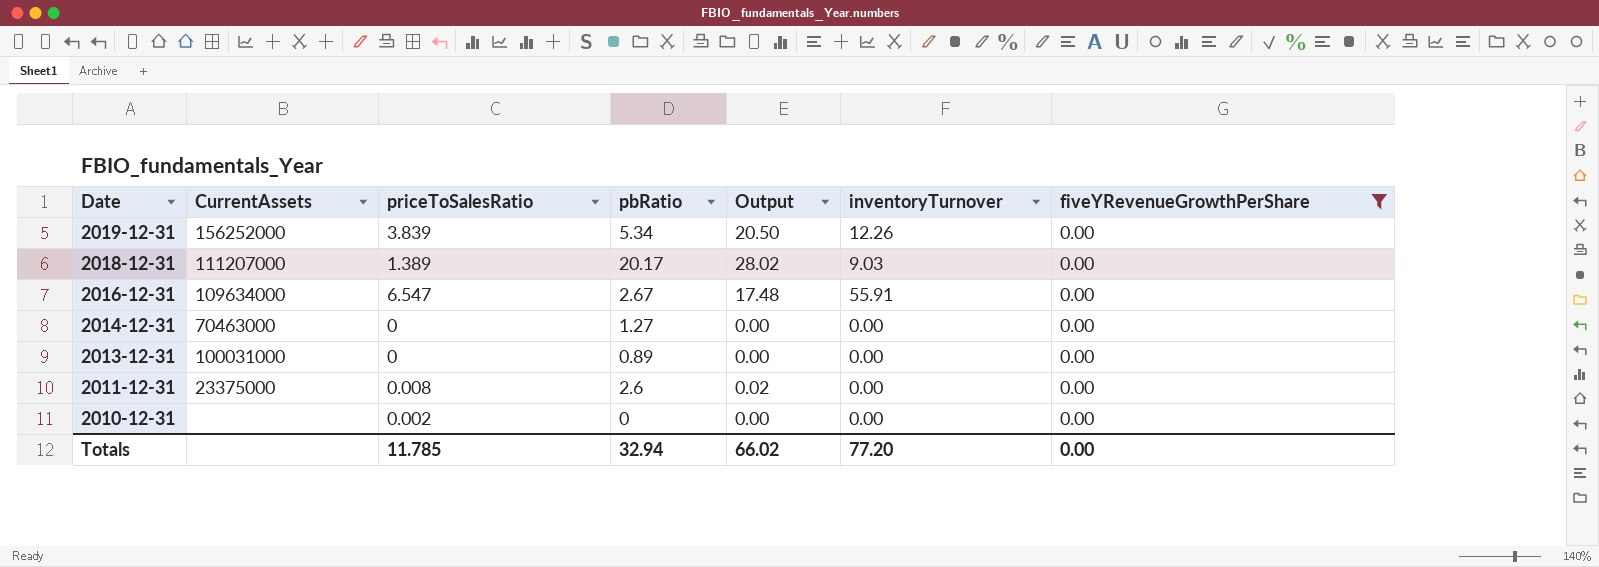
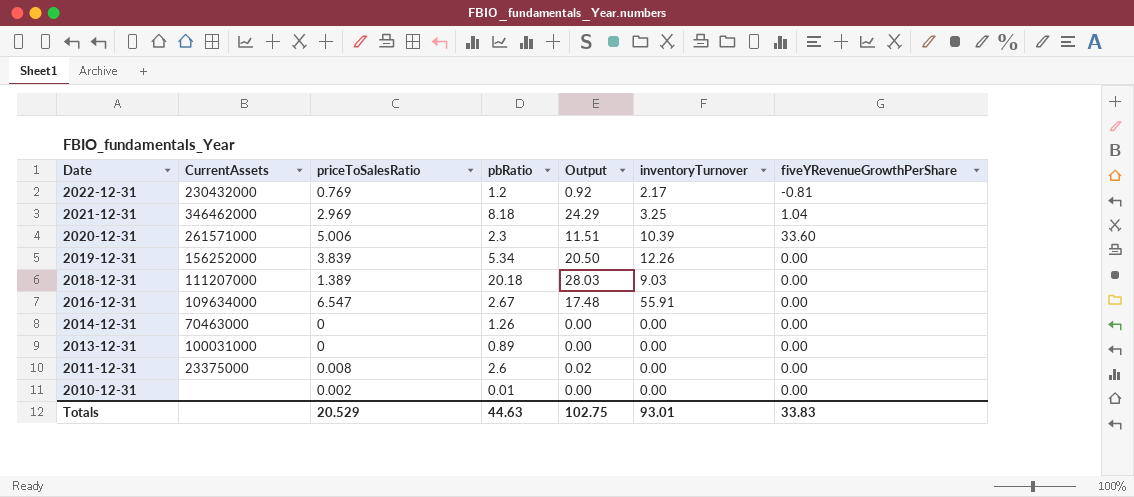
filter: fiveYRevenueGrowthPerShare = 0.00 -> none
2018-12-31 | pbRatio: 20.17 -> 20.18
2018-12-31 | Output: 28.02 -> 28.03
2014-12-31 | pbRatio: 1.27 -> 1.26
2010-12-31 | pbRatio: 0 -> 0.01
Totals | priceToSalesRatio: 11.785 -> 20.529
Totals | pbRatio: 32.94 -> 44.63
Totals | Output: 66.02 -> 102.75
Totals | inventoryTurnover: 77.20 -> 93.01
Totals | fiveYRevenueGrowthPerShare: 0.00 -> 33.83

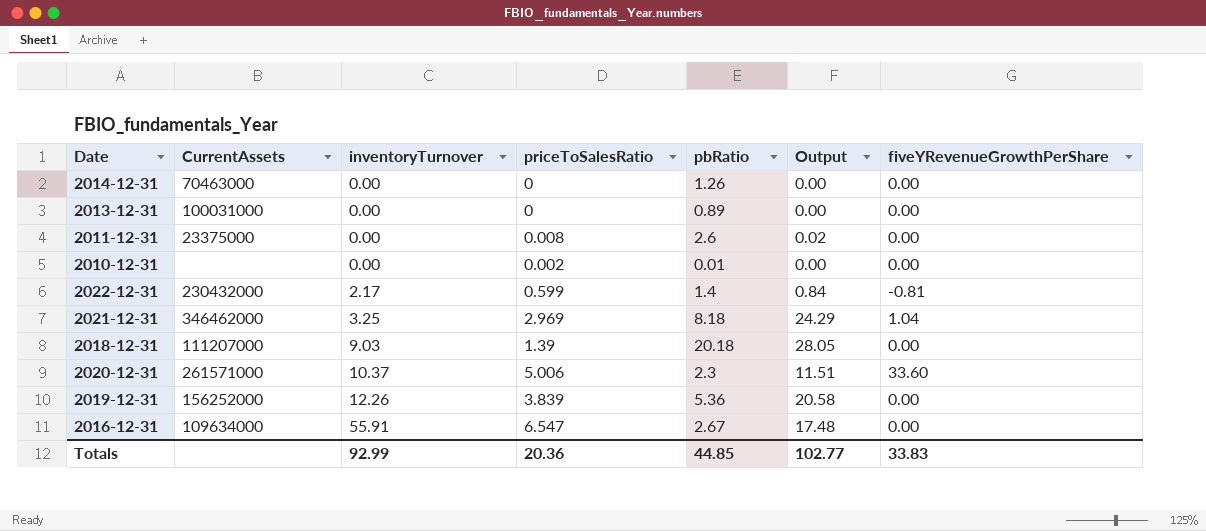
row order: Date descending -> inventoryTurnover ascending
column inventoryTurnover | position: 6 -> 3
2022-12-31 | priceToSalesRatio: 0.769 -> 0.599
2022-12-31 | pbRatio: 1.2 -> 1.4
2022-12-31 | Output: 0.92 -> 0.84
2018-12-31 | priceToSalesRatio: 1.389 -> 1.39
2018-12-31 | Output: 28.03 -> 28.05
2020-12-31 | inventoryTurnover: 10.39 -> 10.37
2019-12-31 | pbRatio: 5.34 -> 5.36
2019-12-31 | Output: 20.50 -> 20.58
Totals | inventoryTurnover: 93.01 -> 92.99
Totals | priceToSalesRatio: 20.529 -> 20.36
Totals | pbRatio: 44.63 -> 44.85
Totals | Output: 102.75 -> 102.77

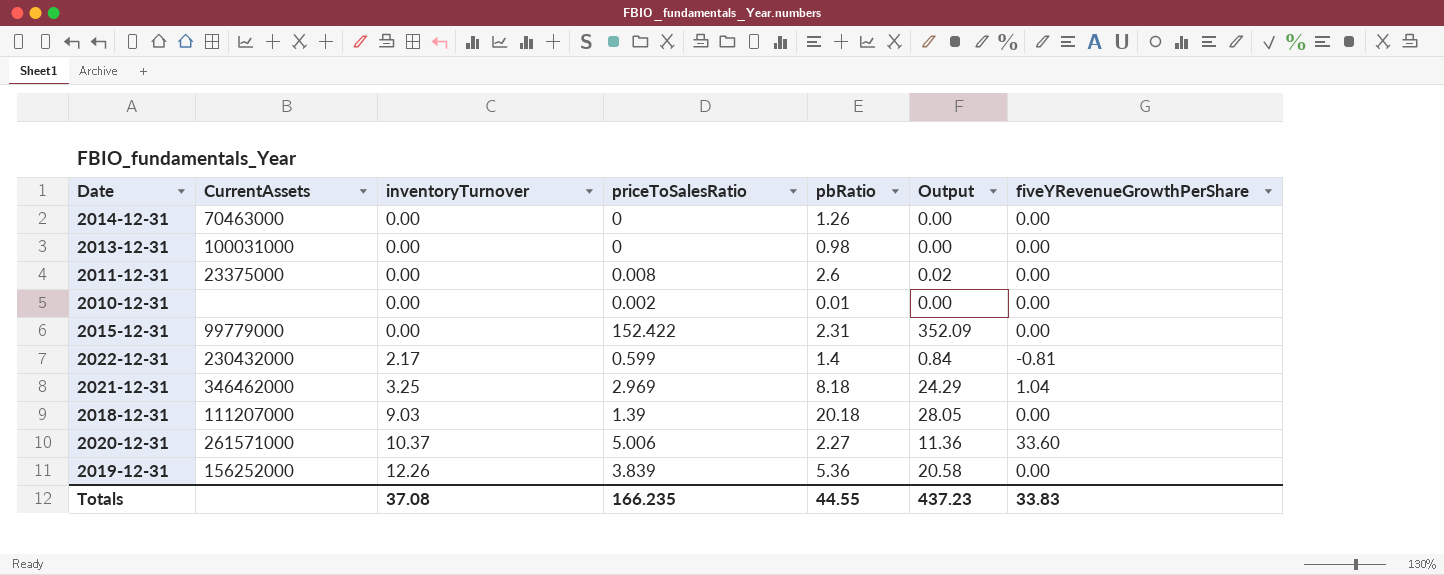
row 2016-12-31: 109634000 | 55.91 | 6.547 | 2.67 | 17.48 | 0.00 -> none
2013-12-31 | pbRatio: 0.89 -> 0.98
row 2015-12-31: none -> 99779000 | 0.00 | 152.422 | 2.31 | 352.09 | 0.00
2020-12-31 | pbRatio: 2.3 -> 2.27
2020-12-31 | Output: 11.51 -> 11.36
Totals | inventoryTurnover: 92.99 -> 37.08
Totals | priceToSalesRatio: 20.36 -> 166.235
Totals | pbRatio: 44.85 -> 44.55
Totals | Output: 102.77 -> 437.23

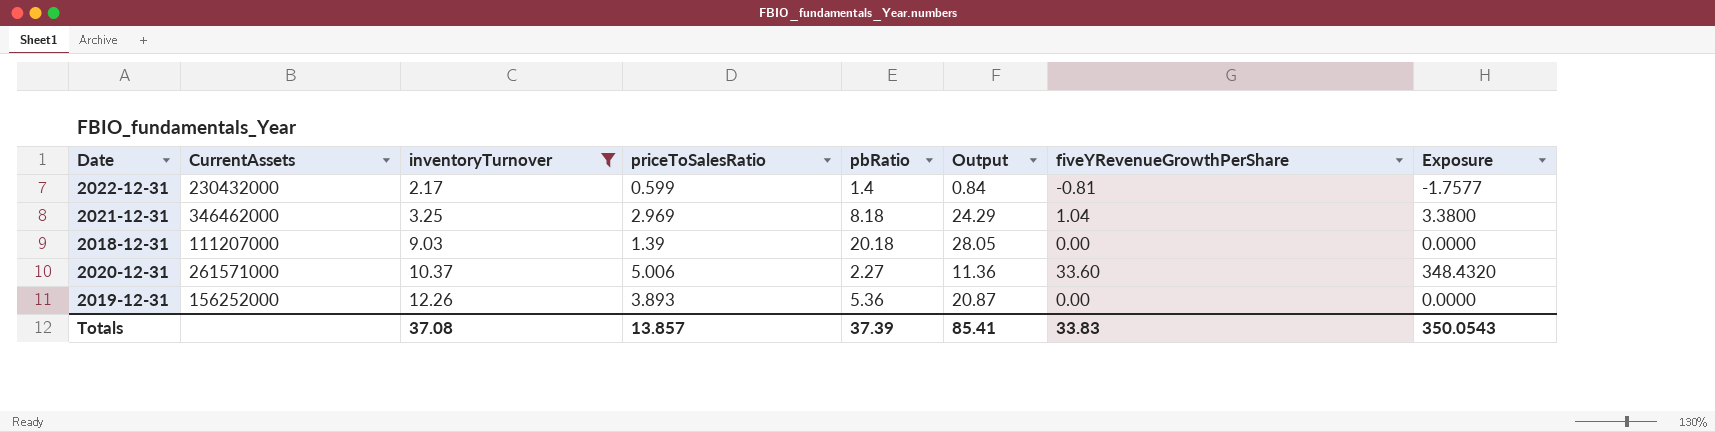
filter: none -> inventoryTurnover != 0.00
column Exposure | formula: none -> [inventoryTurnover] * [fiveYRevenueGrowthPerShare]
2019-12-31 | priceToSalesRatio: 3.839 -> 3.893
2019-12-31 | Output: 20.58 -> 20.87
Totals | priceToSalesRatio: 166.235 -> 13.857
Totals | pbRatio: 44.55 -> 37.39
Totals | Output: 437.23 -> 85.41

